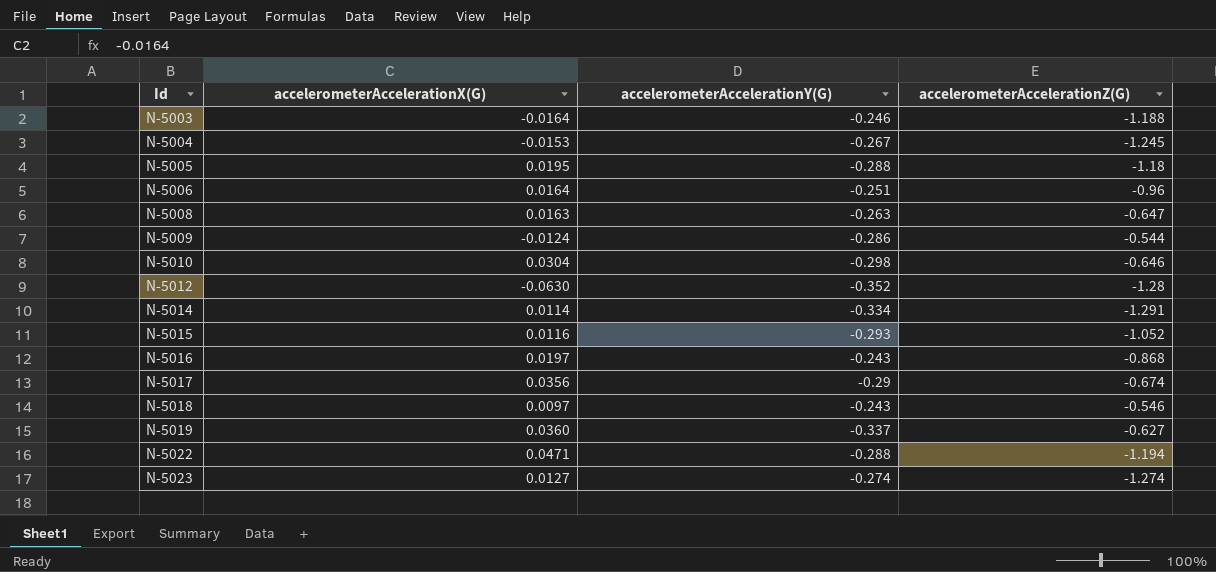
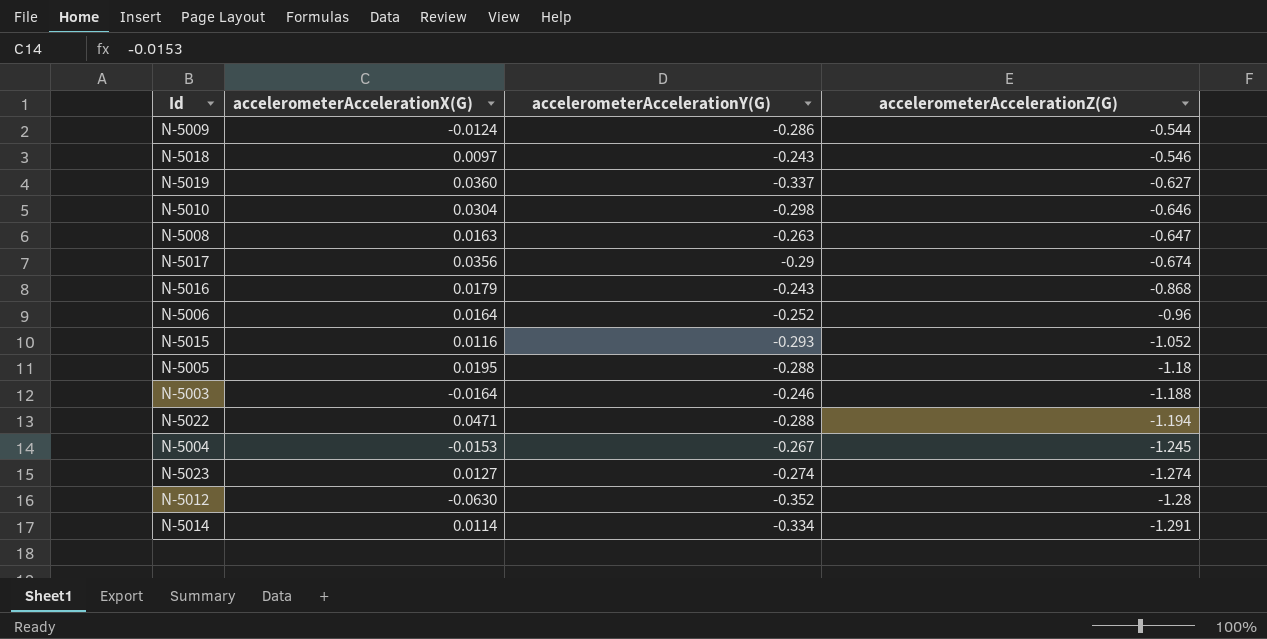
row order: Id ascending -> accelerometerAccelerationZ(G) descending
N-5016 | accelerometerAccelerationX(G): 0.0197 -> 0.0179
N-5006 | accelerometerAccelerationY(G): -0.251 -> -0.252

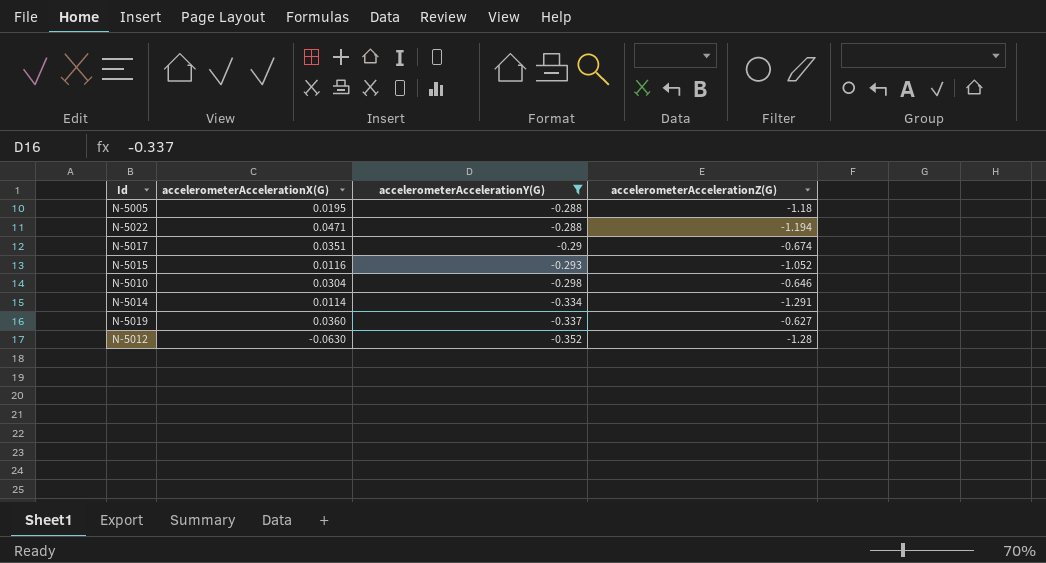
filter: none -> accelerometerAccelerationY(G) <= -0.288
row order: accelerometerAccelerationZ(G) descending -> accelerometerAccelerationY(G) descending
N-5017 | accelerometerAccelerationX(G): 0.0356 -> 0.0351

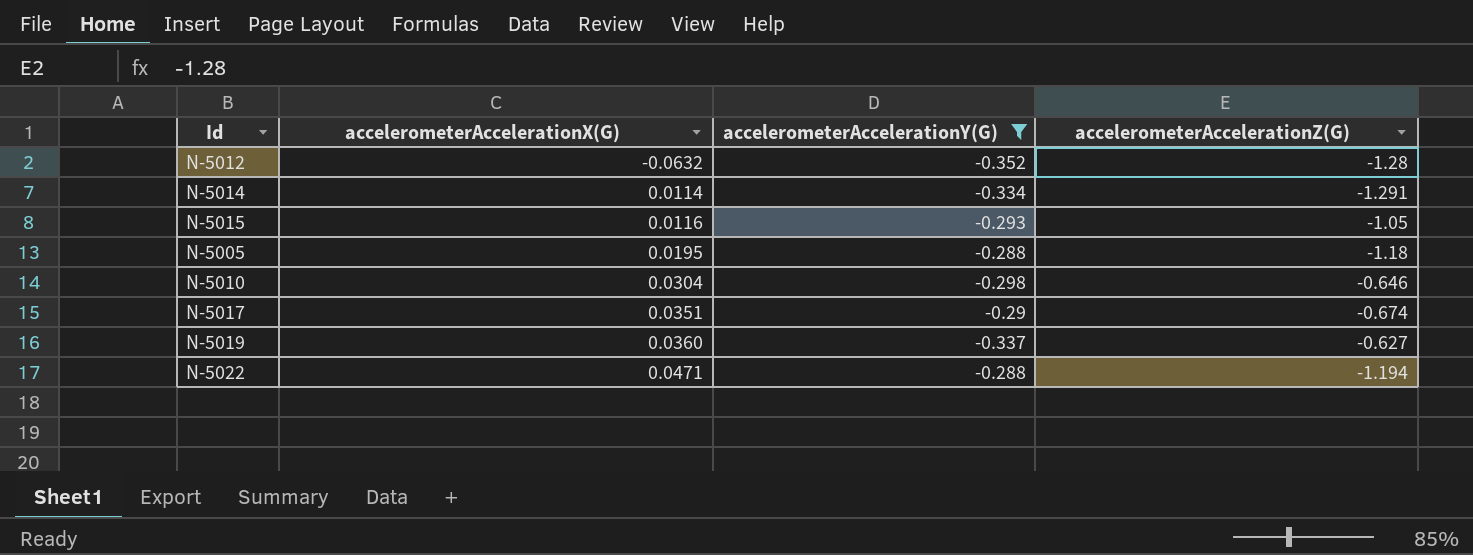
row order: accelerometerAccelerationY(G) descending -> accelerometerAccelerationX(G) ascending
N-5012 | accelerometerAccelerationX(G): -0.0630 -> -0.0632
N-5015 | accelerometerAccelerationZ(G): -1.052 -> -1.05

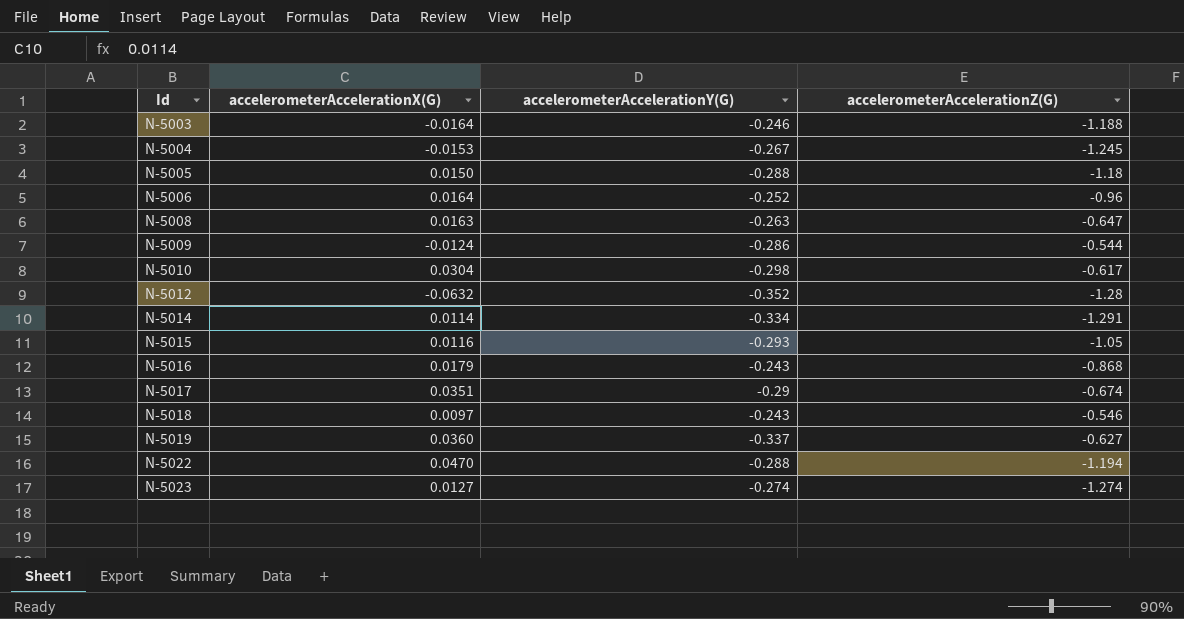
filter: accelerometerAccelerationY(G) <= -0.288 -> none
row order: accelerometerAccelerationX(G) ascending -> Id ascending
N-5005 | accelerometerAccelerationX(G): 0.0195 -> 0.0150
N-5010 | accelerometerAccelerationZ(G): -0.646 -> -0.617
N-5022 | accelerometerAccelerationX(G): 0.0471 -> 0.0470

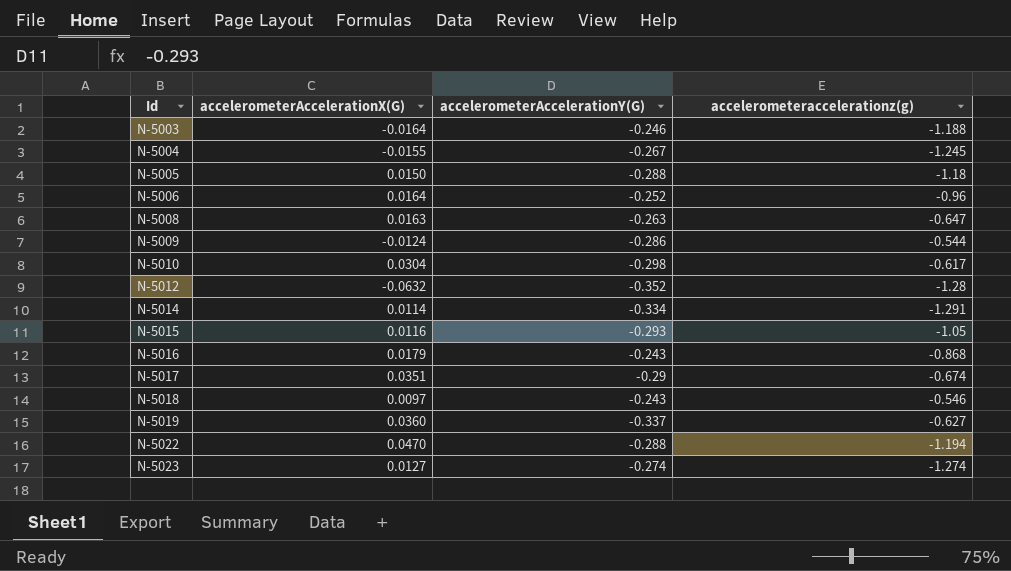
column name: accelerometerAccelerationZ(G) -> accelerometeraccelerationz(g)
N-5004 | accelerometerAccelerationX(G): -0.0153 -> -0.0155

